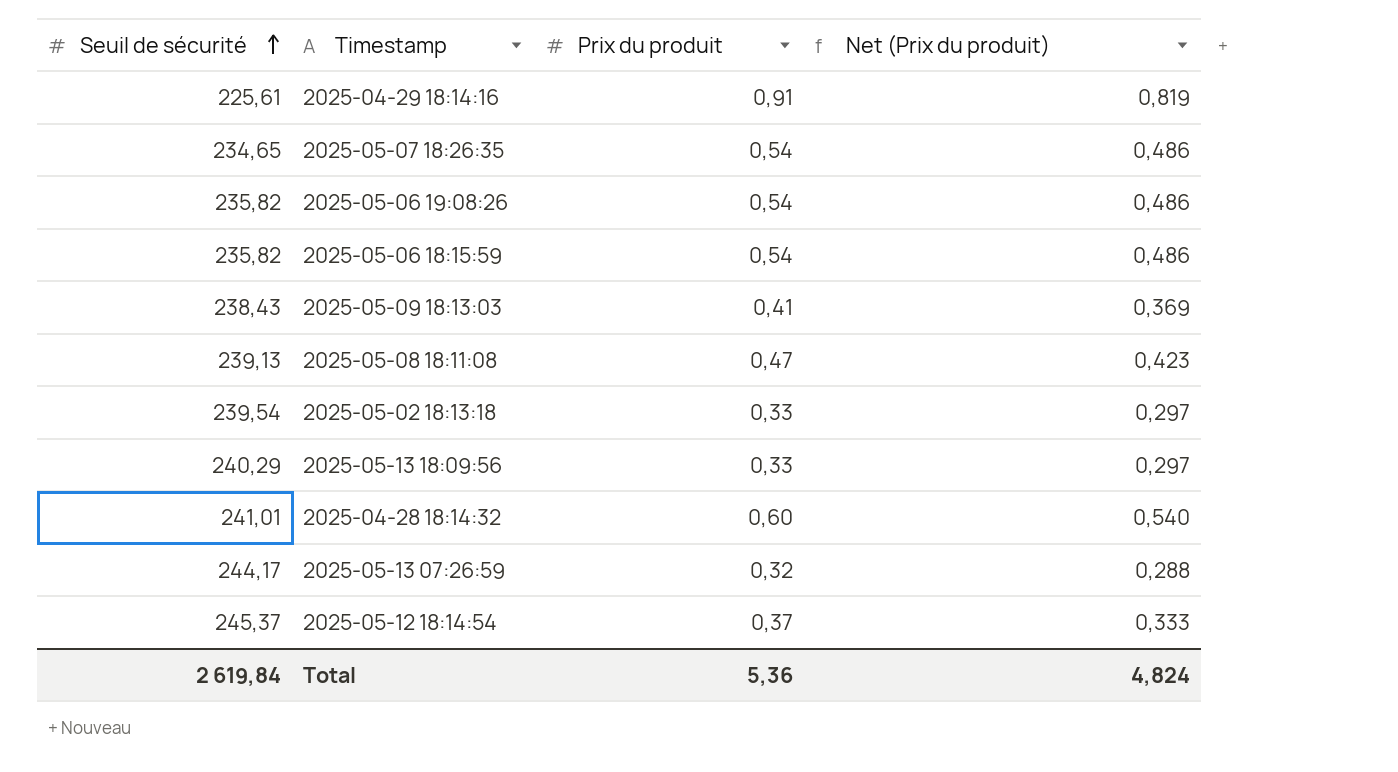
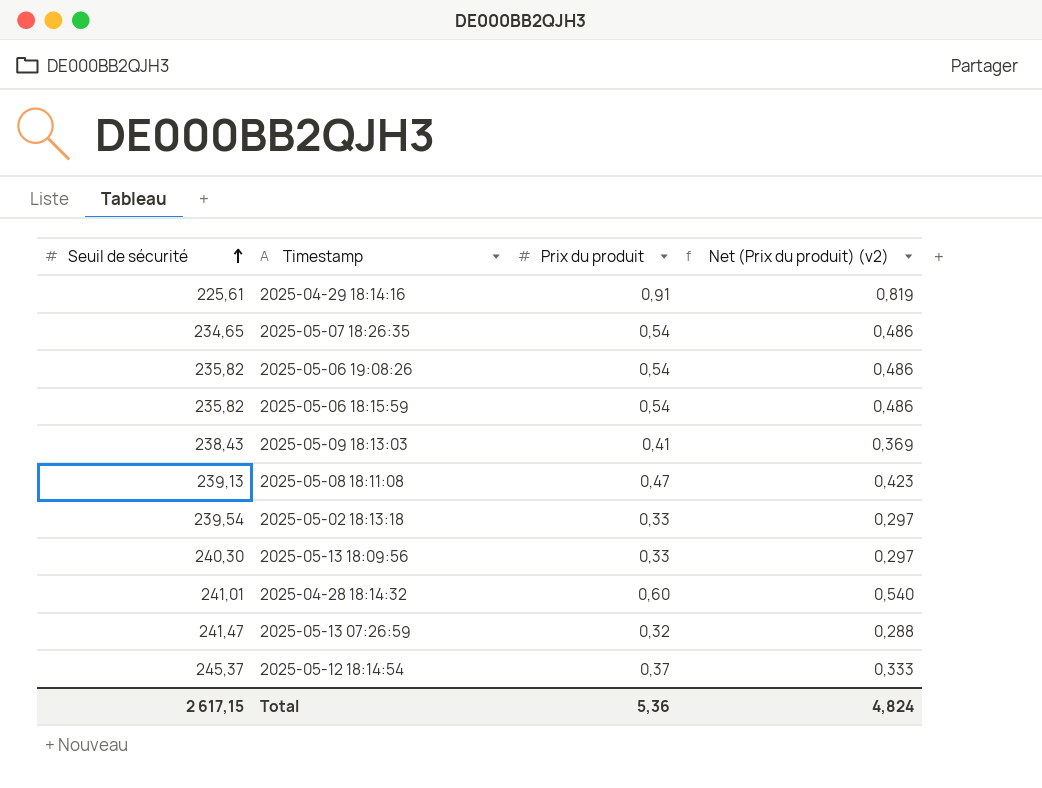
column name: Net (Prix du produit) -> Net (Prix du produit) (v2)
2025-05-13 18:09:56 | Seuil de sécurité: 240,29 -> 240,30
2025-05-13 07:26:59 | Seuil de sécurité: 244,17 -> 241,47
Total | Seuil de sécurité: 2 619,84 -> 2 617,15

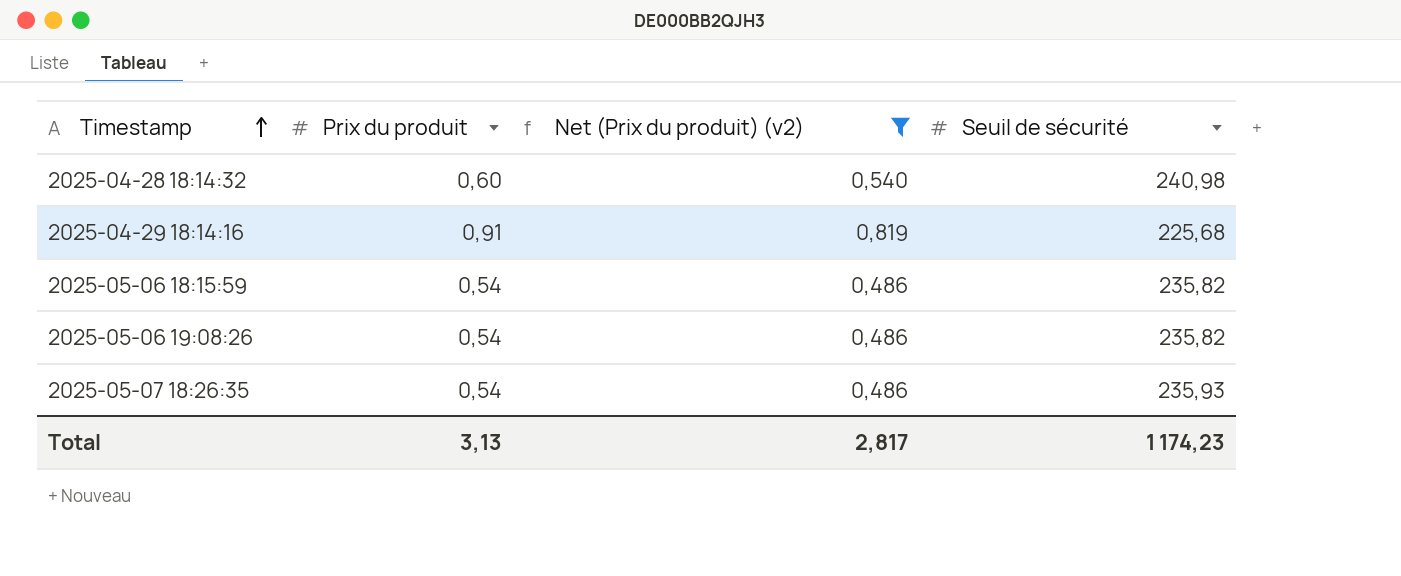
filter: none -> Net (Prix du produit) (v2) >= 0,486
row order: Seuil de sécurité ascending -> Timestamp ascending
column Seuil de sécurité | position: 1 -> 4
2025-04-28 18:14:32 | Seuil de sécurité: 241,01 -> 240,98
2025-04-29 18:14:16 | Seuil de sécurité: 225,61 -> 225,68
2025-05-07 18:26:35 | Seuil de sécurité: 234,65 -> 235,93
Total | Prix du produit: 5,36 -> 3,13
Total | Net (Prix du produit) (v2): 4,824 -> 2,817
Total | Seuil de sécurité: 2 617,15 -> 1 174,23

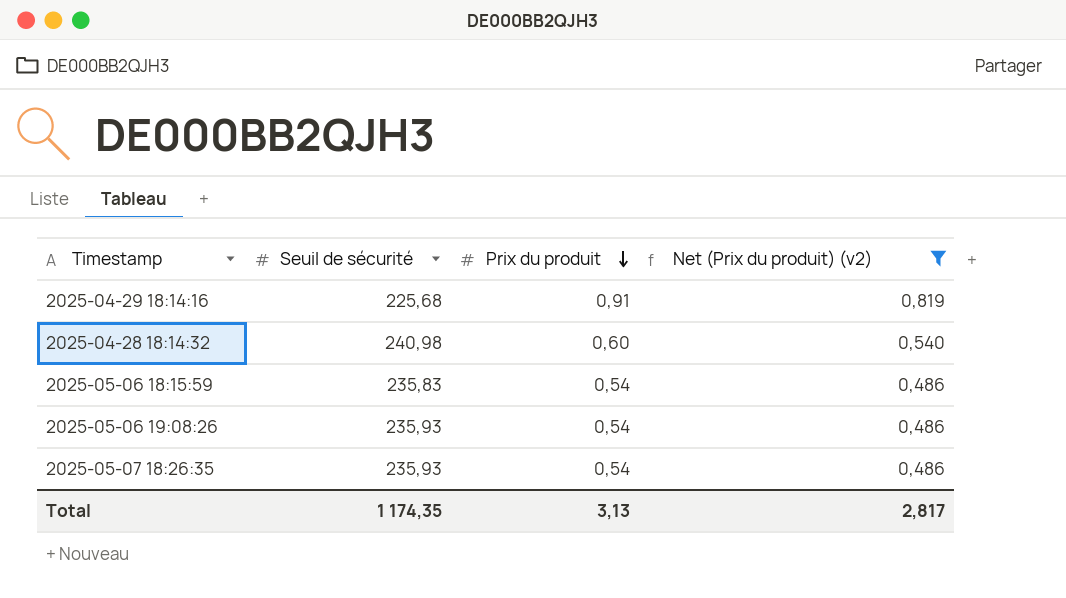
row order: Timestamp ascending -> Prix du produit descending
column Seuil de sécurité | position: 4 -> 2
2025-05-06 18:15:59 | Seuil de sécurité: 235,82 -> 235,83
2025-05-06 19:08:26 | Seuil de sécurité: 235,82 -> 235,93
Total | Seuil de sécurité: 1 174,23 -> 1 174,35

